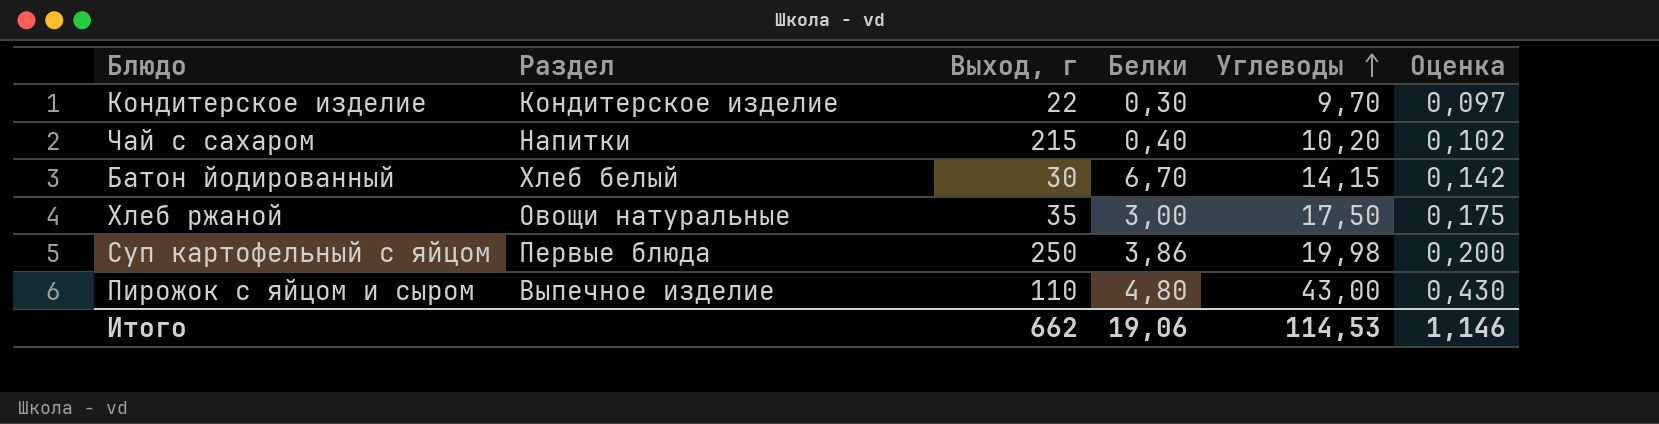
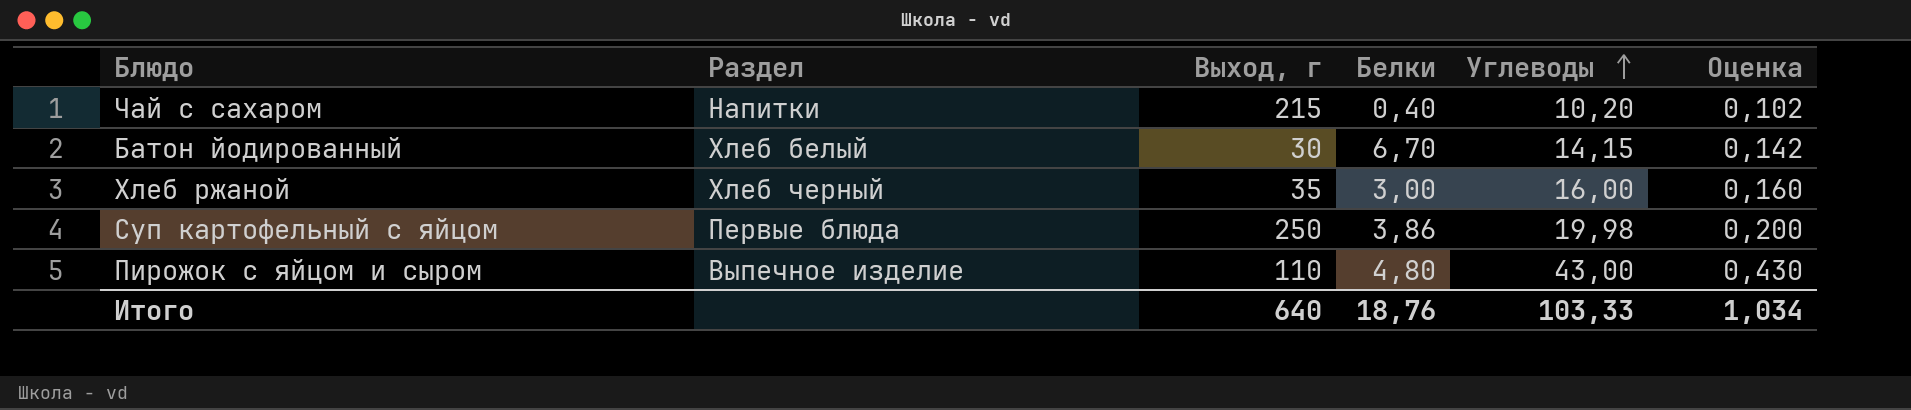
row Кондитерское изделие: Кондитерское изделие | 22 | 0,30 | 9,70 | 0,097 -> none
Хлеб ржаной | Раздел: Овощи натуральные -> Хлеб черный
Хлеб ржаной | Углеводы: 17,50 -> 16,00
Хлеб ржаной | Оценка: 0,175 -> 0,160
Итого | Выход, г: 662 -> 640
Итого | Белки: 19,06 -> 18,76
Итого | Углеводы: 114,53 -> 103,33
Итого | Оценка: 1,146 -> 1,034

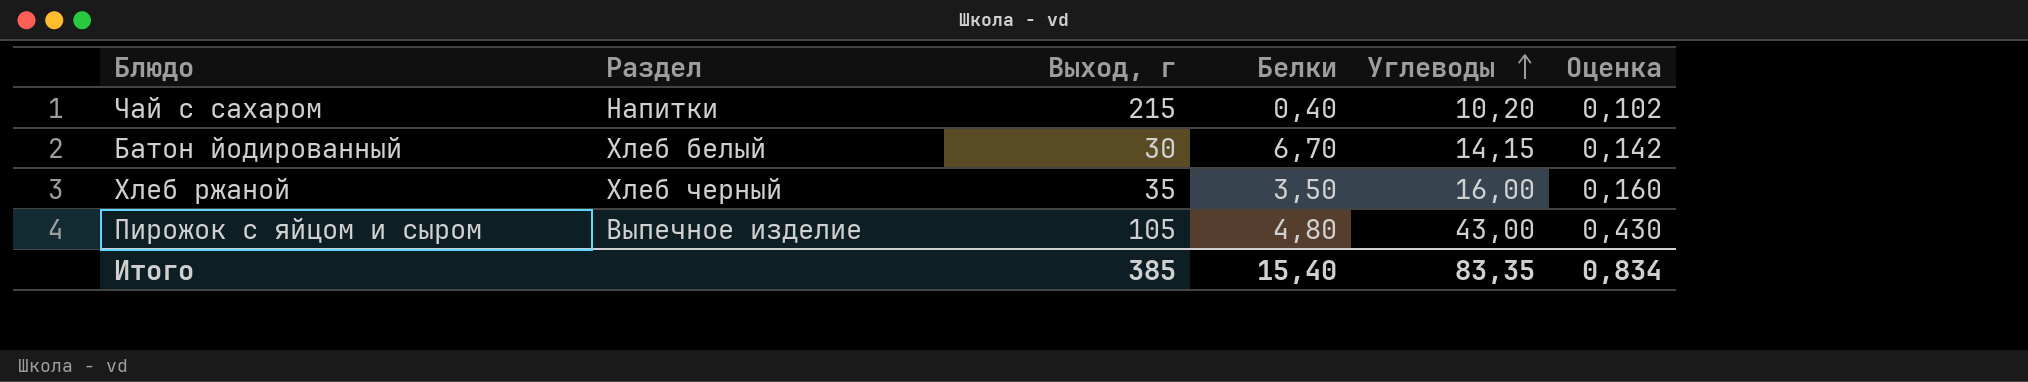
row Суп картофельный с яйцом: Первые блюда | 250 | 3,86 | 19,98 | 0,200 -> none
Хлеб ржаной | Белки: 3,00 -> 3,50
Пирожок с яйцом и сыром | Выход, г: 110 -> 105
Итого | Выход, г: 640 -> 385
Итого | Белки: 18,76 -> 15,40
Итого | Углеводы: 103,33 -> 83,35
Итого | Оценка: 1,034 -> 0,834

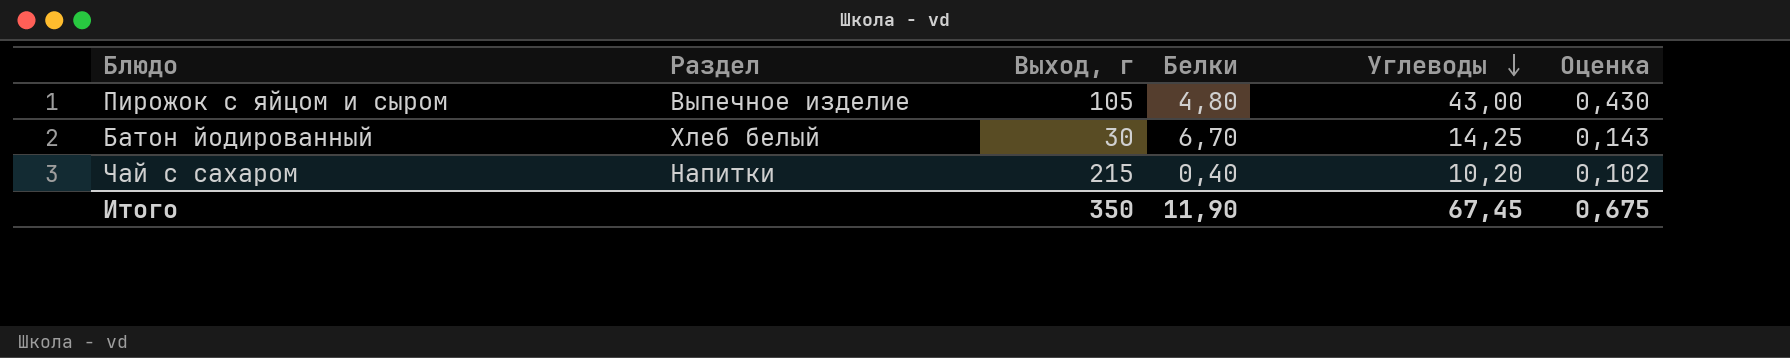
row order: Углеводы ascending -> Углеводы descending
row Хлеб ржаной: Хлеб черный | 35 | 3,50 | 16,00 | 0,160 -> none
Батон йодированный | Углеводы: 14,15 -> 14,25
Батон йодированный | Оценка: 0,142 -> 0,143
Итого | Выход, г: 385 -> 350
Итого | Белки: 15,40 -> 11,90
Итого | Углеводы: 83,35 -> 67,45
Итого | Оценка: 0,834 -> 0,675

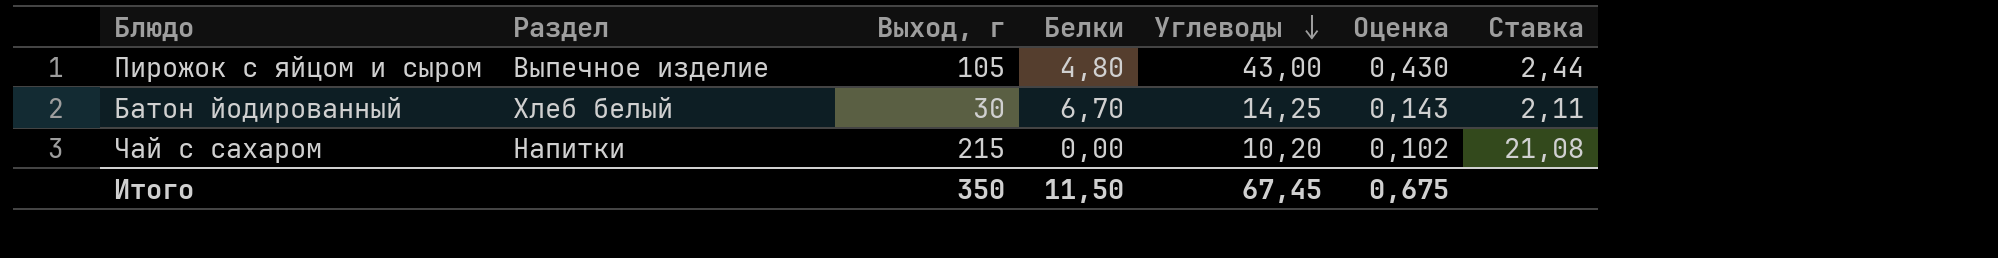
column Ставка | formula: none -> [Выход, г] / [Углеводы]
Чай с сахаром | Белки: 0,40 -> 0,00
Итого | Белки: 11,90 -> 11,50

